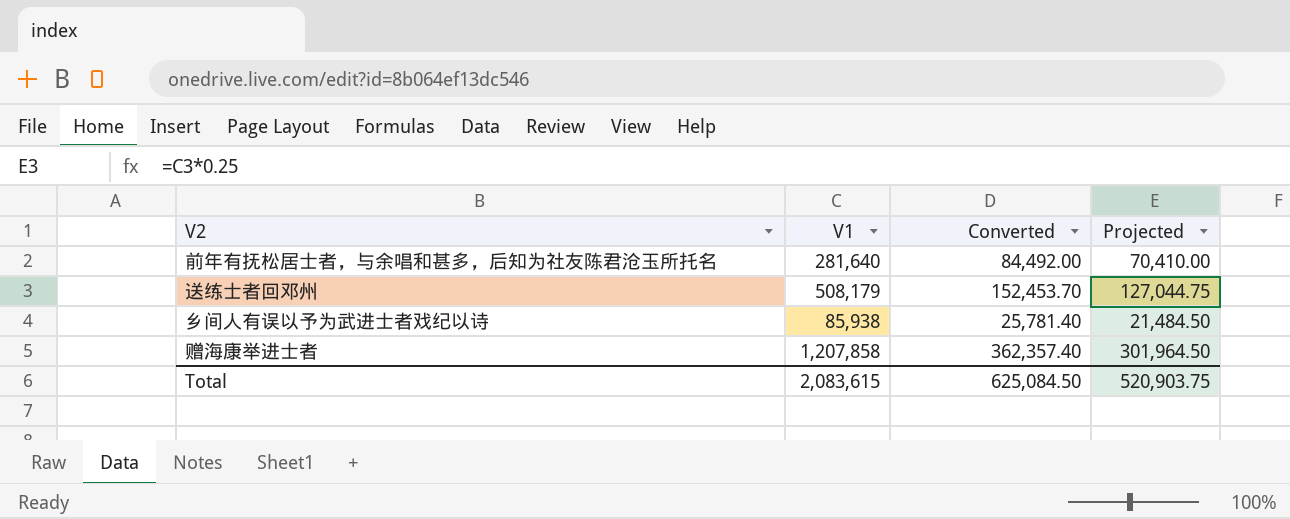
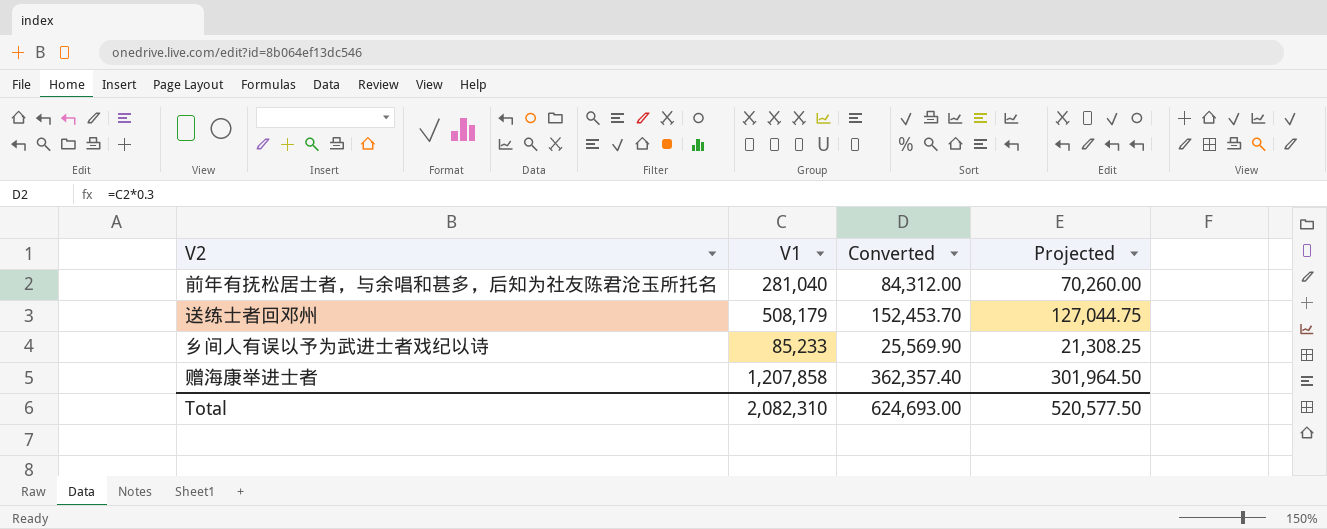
前年有抚松居士者，与余唱和甚多，后知为社友陈君沧玉所托名 | V1: 281,640 -> 281,040
前年有抚松居士者，与余唱和甚多，后知为社友陈君沧玉所托名 | Converted: 84,492.00 -> 84,312.00
前年有抚松居士者，与余唱和甚多，后知为社友陈君沧玉所托名 | Projected: 70,410.00 -> 70,260.00
乡间人有误以予为武进士者戏纪以诗 | V1: 85,938 -> 85,233
乡间人有误以予为武进士者戏纪以诗 | Converted: 25,781.40 -> 25,569.90
乡间人有误以予为武进士者戏纪以诗 | Projected: 21,484.50 -> 21,308.25
Total | V1: 2,083,615 -> 2,082,310
Total | Converted: 625,084.50 -> 624,693.00
Total | Projected: 520,903.75 -> 520,577.50

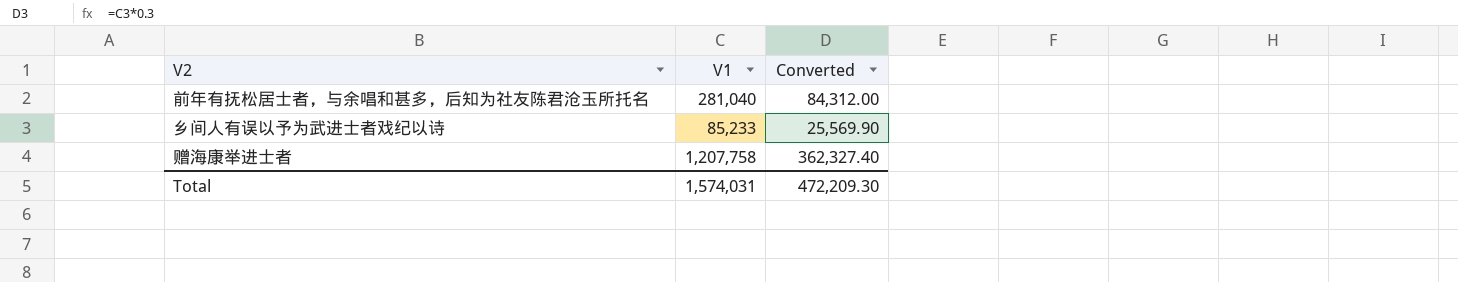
column Projected | formula: [V1] * 0.25 -> none
row 送练士者回邓州: 508,179 | 152,453.70 | 127,044.75 -> none
赠海康举进士者 | V1: 1,207,858 -> 1,207,758
赠海康举进士者 | Converted: 362,357.40 -> 362,327.40
Total | V1: 2,082,310 -> 1,574,031
Total | Converted: 624,693.00 -> 472,209.30

